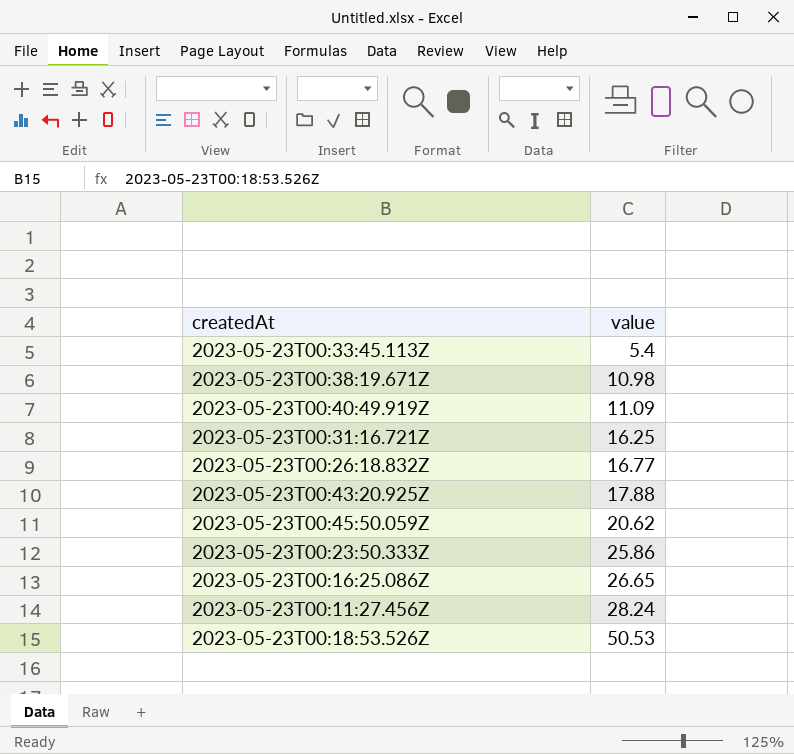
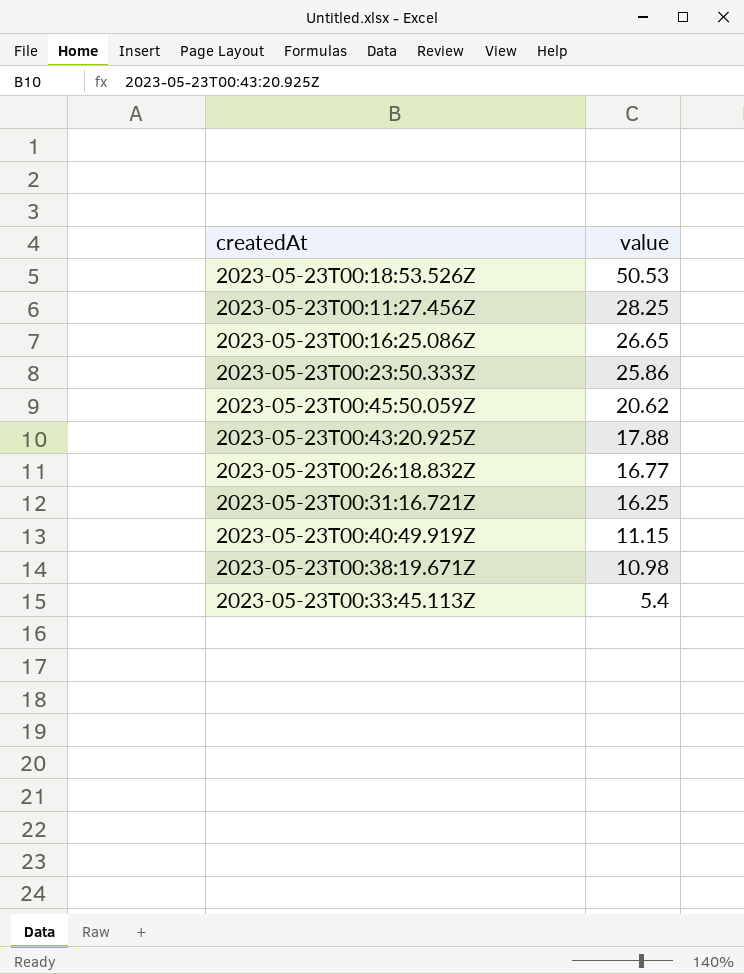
row order: value ascending -> value descending
2023-05-23T00:11:27.456Z | value: 28.24 -> 28.25
2023-05-23T00:40:49.919Z | value: 11.09 -> 11.15

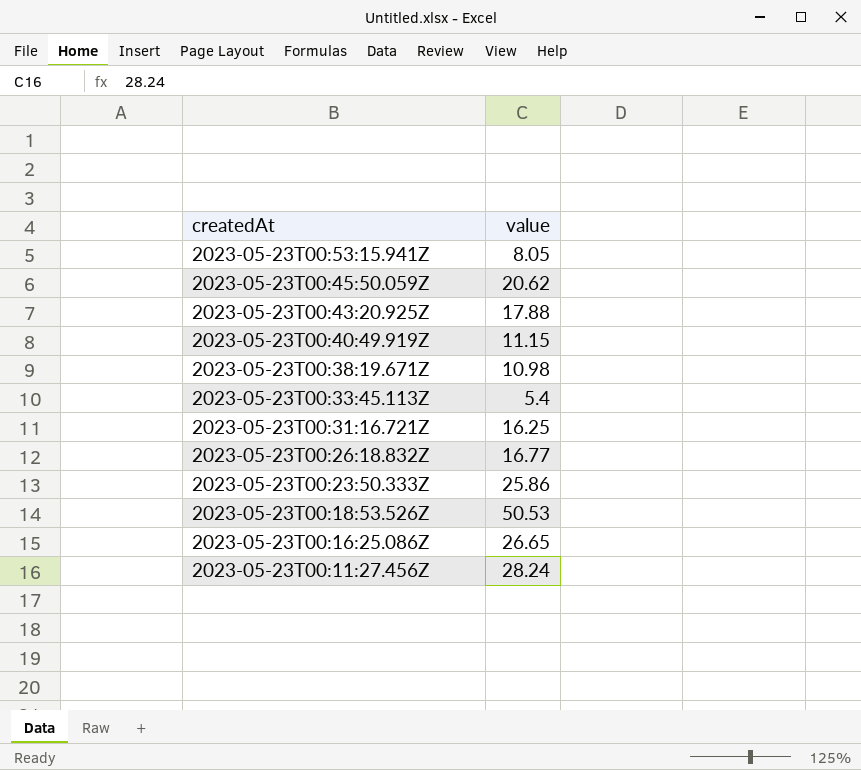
row order: value descending -> createdAt descending
row 2023-05-23T00:53:15.941Z: none -> 8.05
2023-05-23T00:11:27.456Z | value: 28.25 -> 28.24

